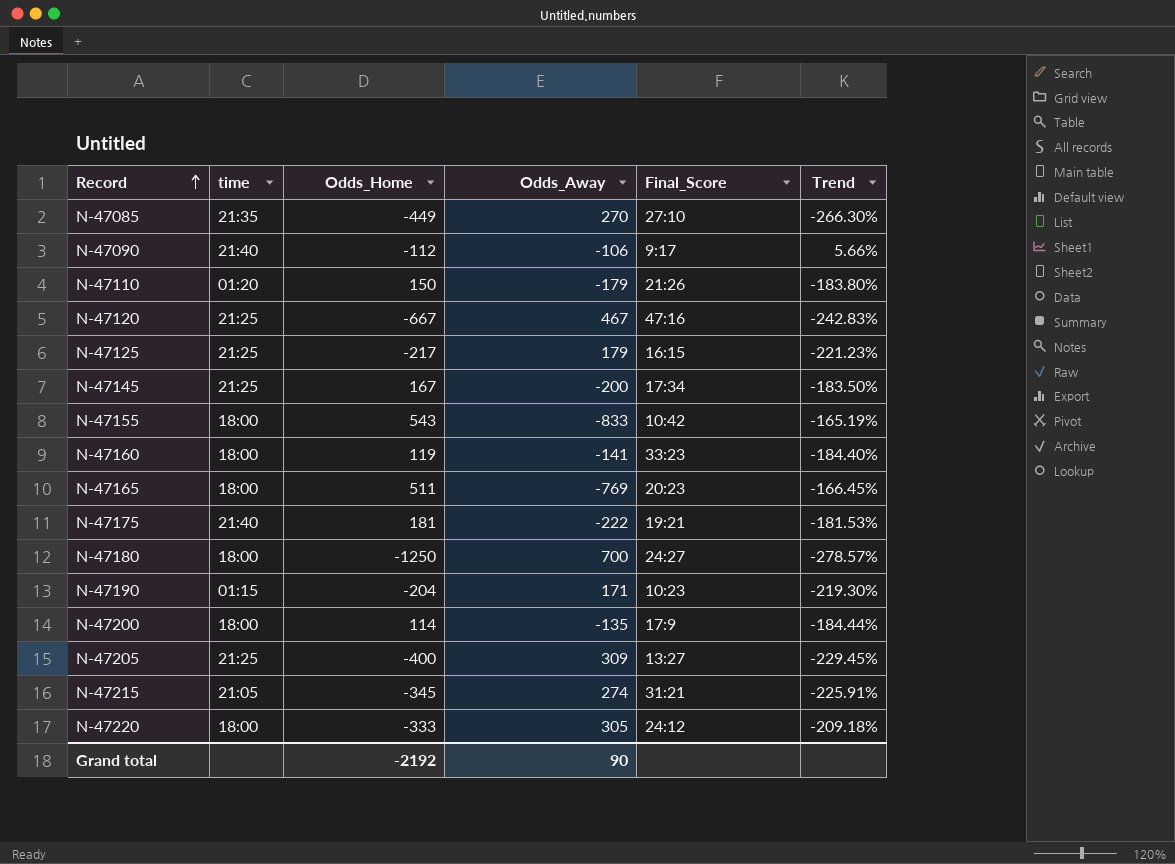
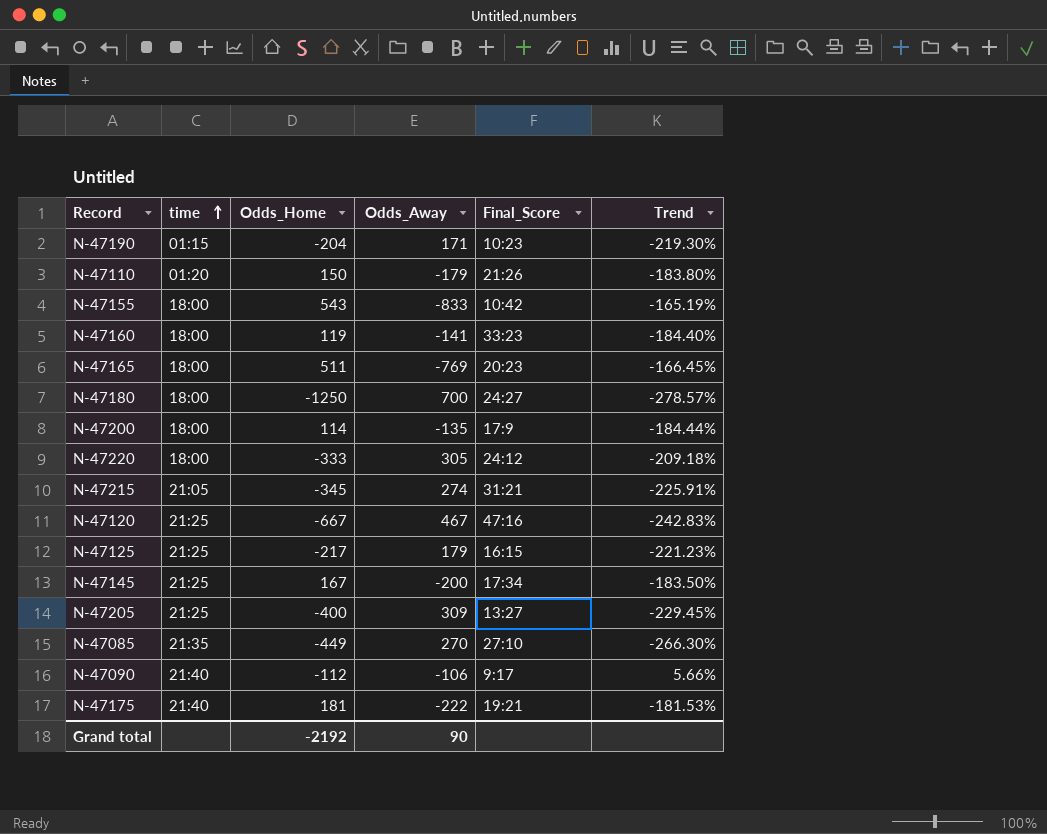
row order: Record ascending -> time ascending

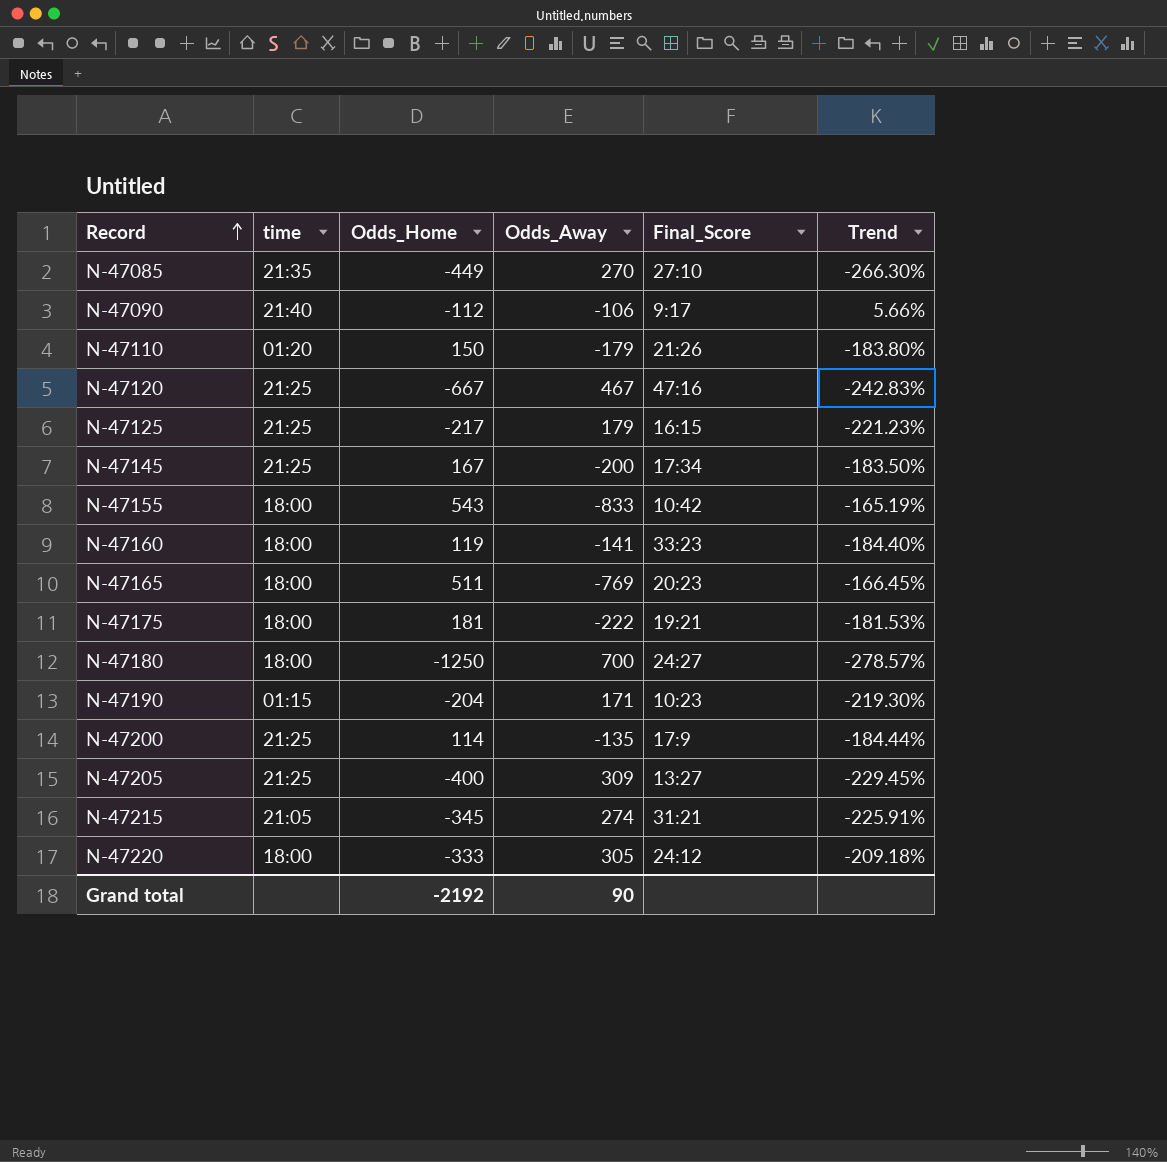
row order: time ascending -> Record ascending
N-47175 | time: 21:40 -> 18:00
N-47200 | time: 18:00 -> 21:25

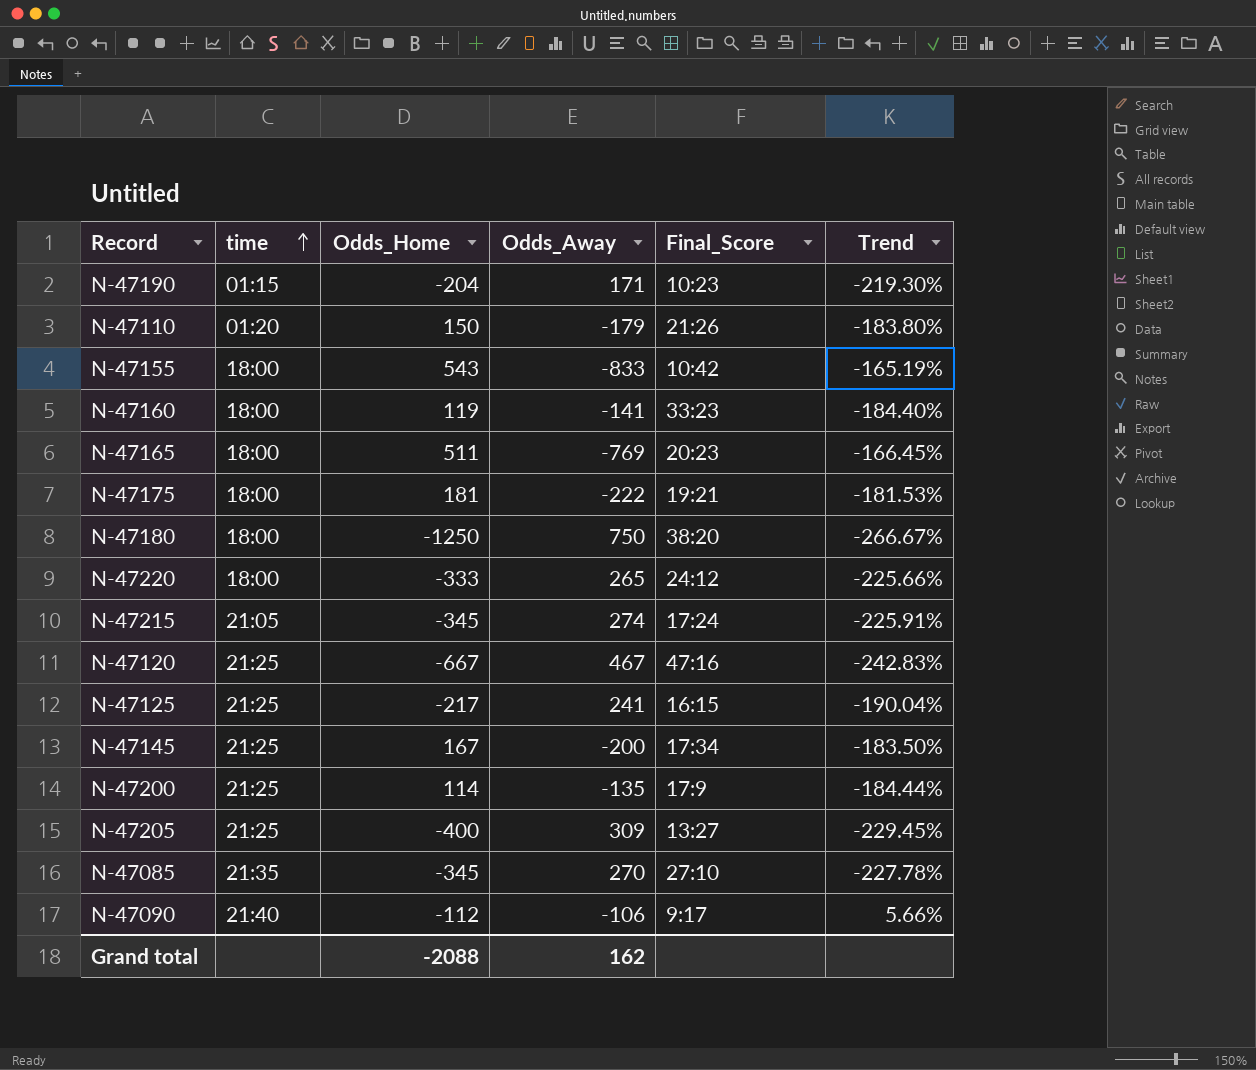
row order: Record ascending -> time ascending
N-47180 | Odds_Away: 700 -> 750
N-47180 | Final_Score: 24:27 -> 38:20
N-47180 | Trend: -278.57% -> -266.67%
N-47220 | Odds_Away: 305 -> 265
N-47220 | Trend: -209.18% -> -225.66%
N-47215 | Final_Score: 31:21 -> 17:24
N-47125 | Odds_Away: 179 -> 241
N-47125 | Trend: -221.23% -> -190.04%
N-47085 | Odds_Home: -449 -> -345
N-47085 | Trend: -266.30% -> -227.78%
Grand total | Odds_Home: -2192 -> -2088
Grand total | Odds_Away: 90 -> 162

